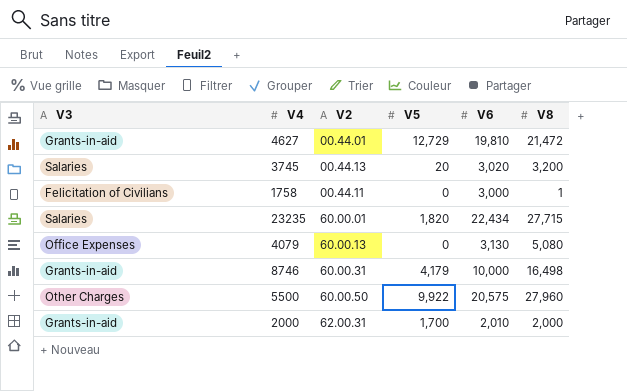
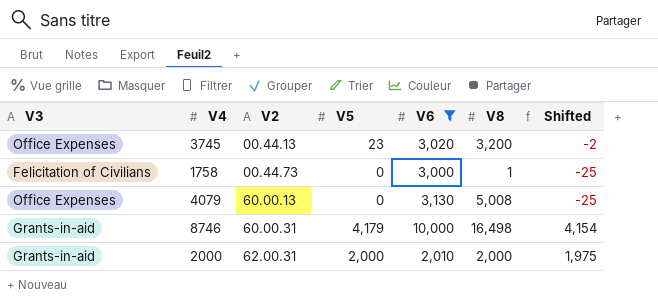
filter: none -> V6 <= 10,000
column Shifted | formula: none -> [V5] - 25
3745 | V3: Salaries -> Office Expenses
3745 | V5: 20 -> 23
1758 | V2: 00.44.11 -> 00.44.73
4079 | V8: 5,080 -> 5,008
2000 | V5: 1,700 -> 2,000

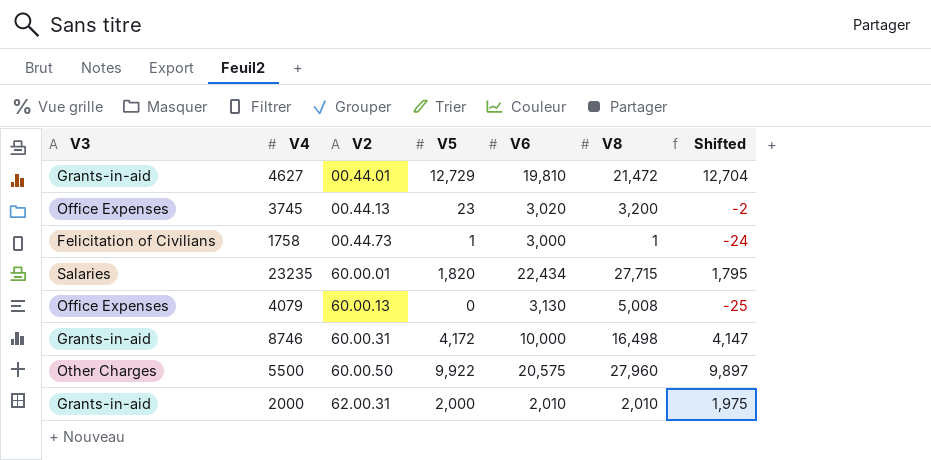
filter: V6 <= 10,000 -> none
1758 | V5: 0 -> 1
1758 | Shifted: -25 -> -24
8746 | V5: 4,179 -> 4,172
8746 | Shifted: 4,154 -> 4,147
2000 | V8: 2,000 -> 2,010

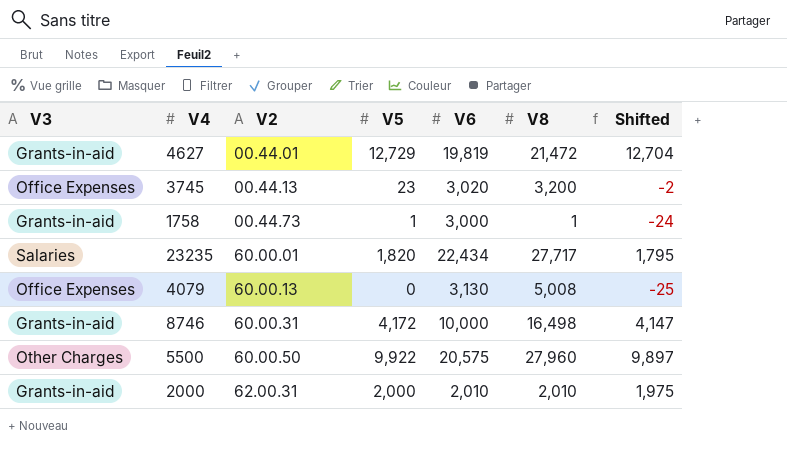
4627 | V6: 19,810 -> 19,819
1758 | V3: Felicitation of Civilians -> Grants-in-aid
23235 | V8: 27,715 -> 27,717

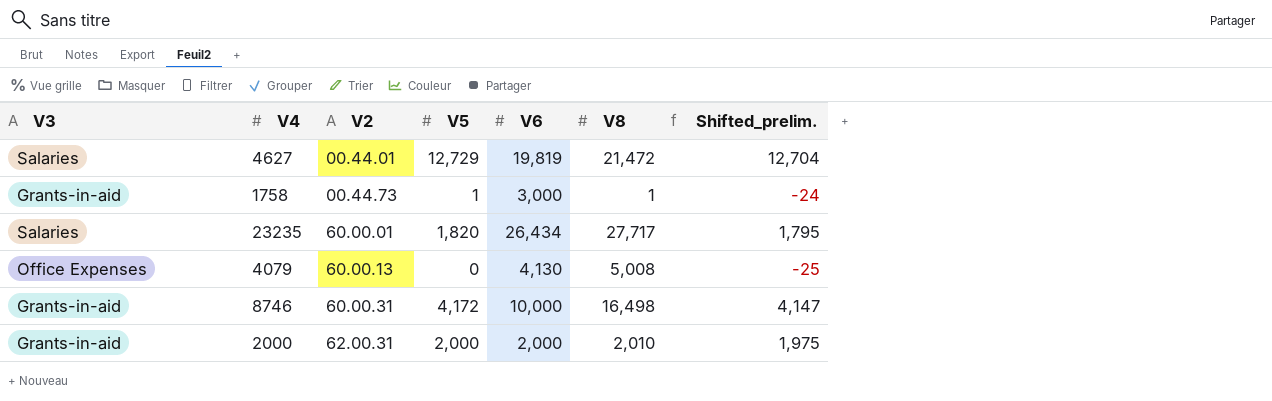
column name: Shifted -> Shifted_prelim.
row 3745: Office Expenses | 00.44.13 | 23 | 3,020 | 3,200 | -2 -> none
row 5500: Other Charges | 60.00.50 | 9,922 | 20,575 | 27,960 | 9,897 -> none
4627 | V3: Grants-in-aid -> Salaries
23235 | V6: 22,434 -> 26,434
4079 | V6: 3,130 -> 4,130
2000 | V6: 2,010 -> 2,000

